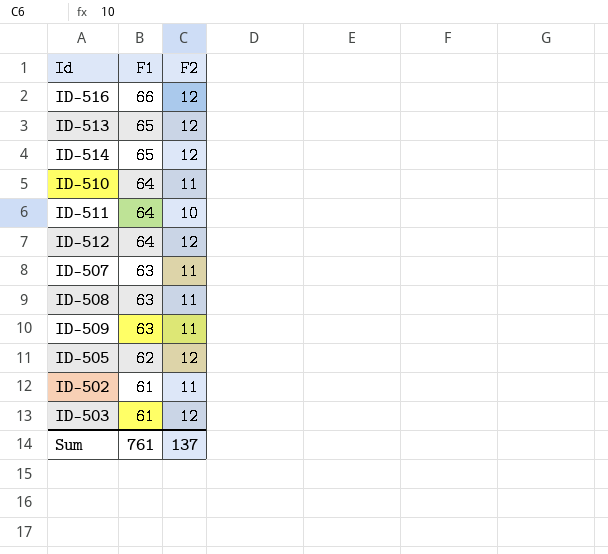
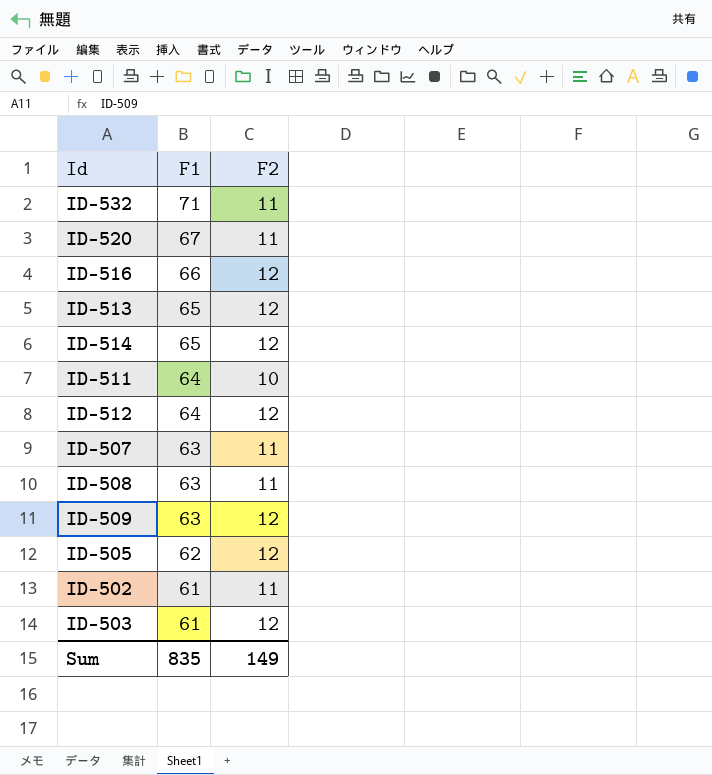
row ID-510: 64 | 11 -> none
row ID-532: none -> 71 | 11
row ID-520: none -> 67 | 11
ID-509 | F2: 11 -> 12
Sum | F1: 761 -> 835
Sum | F2: 137 -> 149

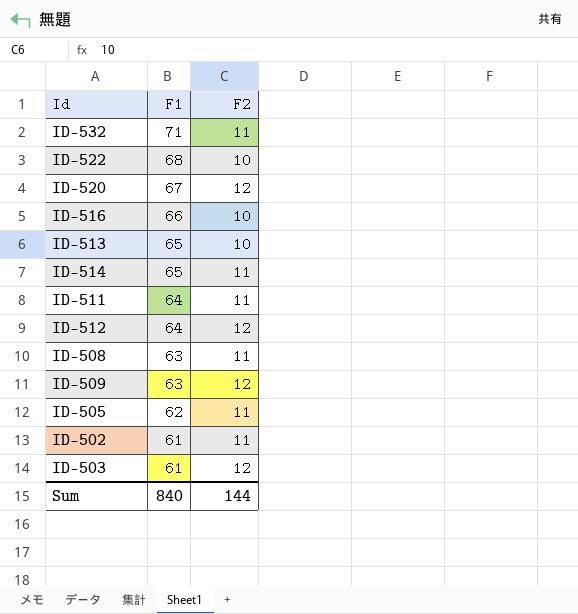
row ID-507: 63 | 11 -> none
row ID-522: none -> 68 | 10
ID-520 | F2: 11 -> 12
ID-516 | F2: 12 -> 10
ID-513 | F2: 12 -> 10
ID-514 | F2: 12 -> 11
ID-511 | F2: 10 -> 11
ID-505 | F2: 12 -> 11
Sum | F1: 835 -> 840
Sum | F2: 149 -> 144

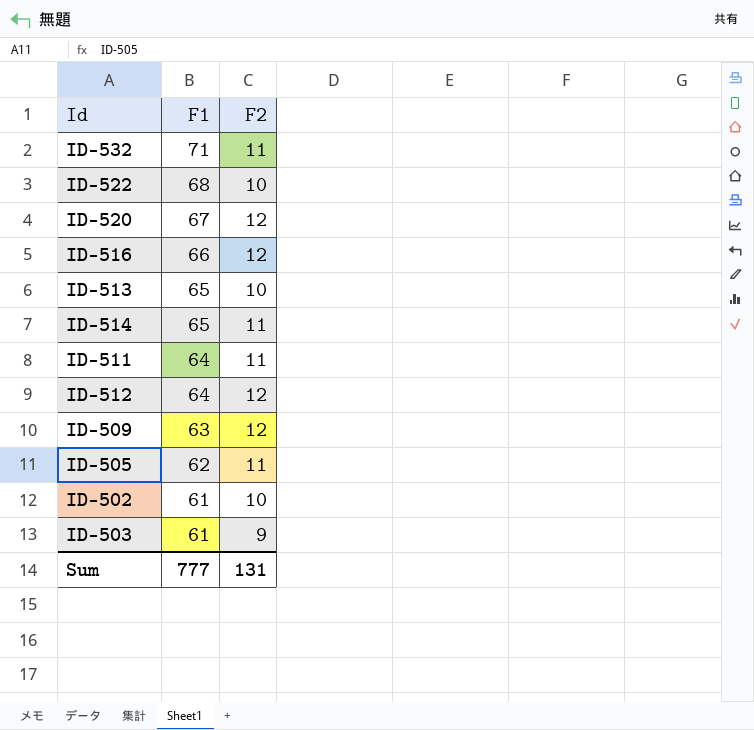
row ID-508: 63 | 11 -> none
ID-516 | F2: 10 -> 12
ID-502 | F2: 11 -> 10
ID-503 | F2: 12 -> 9
Sum | F1: 840 -> 777
Sum | F2: 144 -> 131

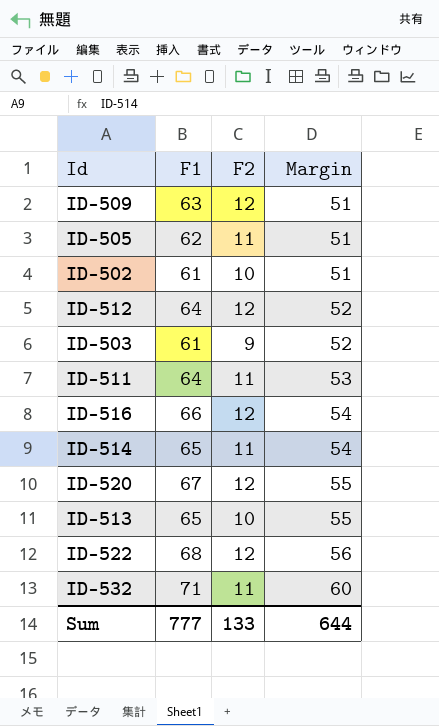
row order: F1 descending -> Margin ascending
column Margin | formula: none -> [F1] - [F2]
ID-522 | F2: 10 -> 12
Sum | F2: 131 -> 133

